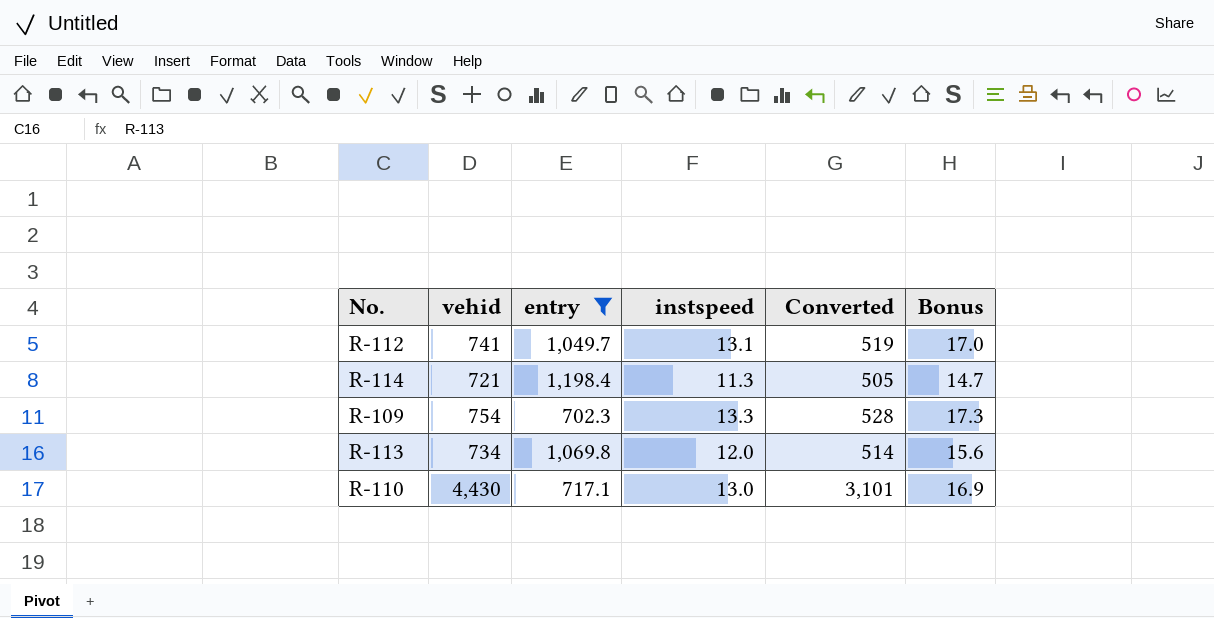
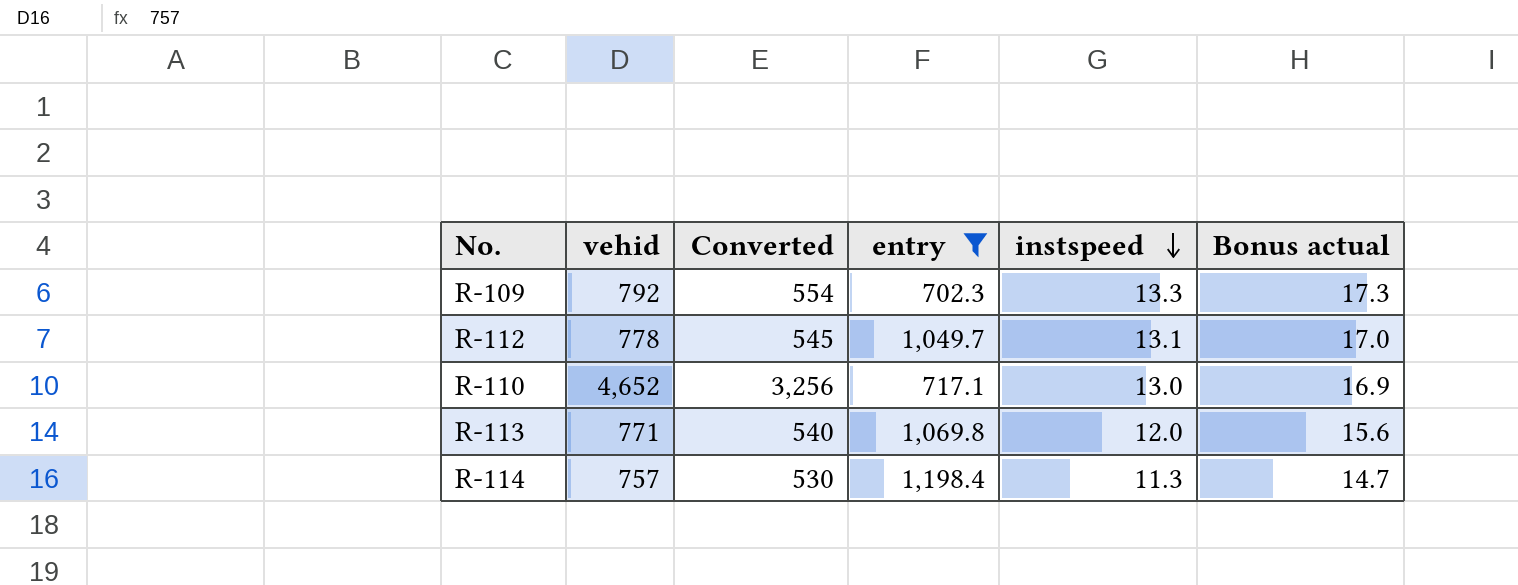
row order: none -> instspeed descending
column Converted | position: 5 -> 3
column name: Bonus -> Bonus actual
R-109 | vehid: 754 -> 792
R-109 | Converted: 528 -> 554
R-112 | vehid: 741 -> 778
R-112 | Converted: 519 -> 545
R-110 | vehid: 4,430 -> 4,652
R-110 | Converted: 3,101 -> 3,256
R-113 | vehid: 734 -> 771
R-113 | Converted: 514 -> 540
R-114 | vehid: 721 -> 757
R-114 | Converted: 505 -> 530

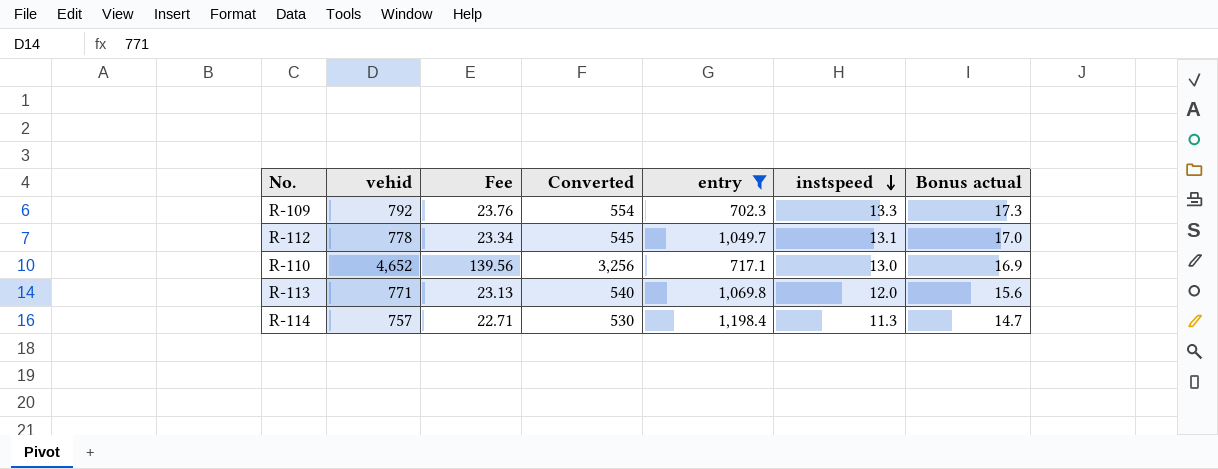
column Fee | formula: none -> [vehid] * 0.03

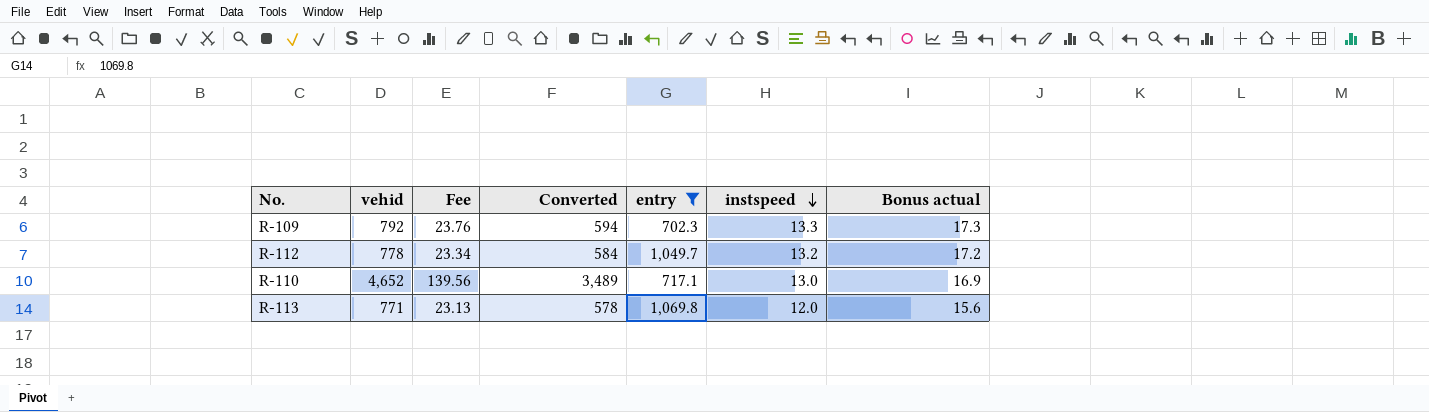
column Converted | formula: [vehid] * 0.7 -> [vehid] * 0.75
row R-114: 757 | 22.71 | 530 | 1,198.4 | 11.3 | 14.7 -> none
R-112 | instspeed: 13.1 -> 13.2
R-112 | Bonus actual: 17.0 -> 17.2

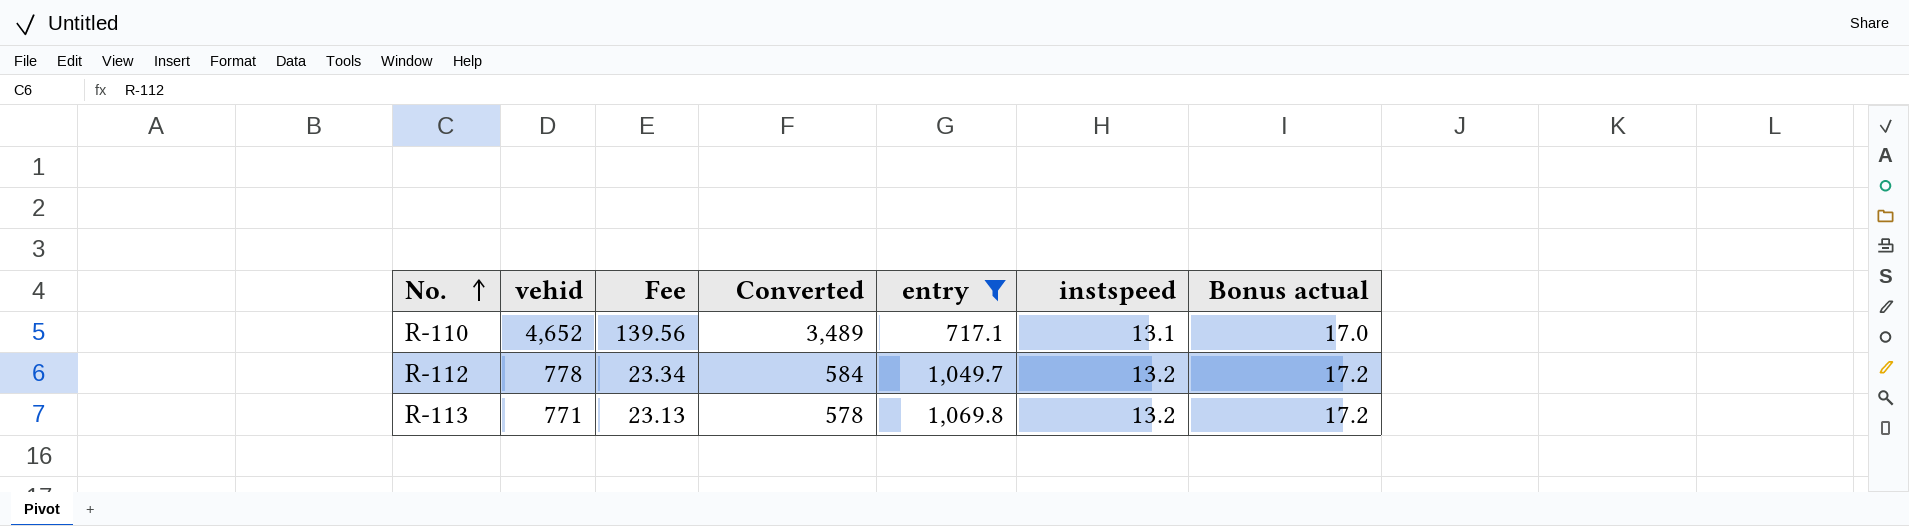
row order: instspeed descending -> No. ascending
row R-109: 792 | 23.76 | 594 | 702.3 | 13.3 | 17.3 -> none
R-110 | instspeed: 13.0 -> 13.1
R-110 | Bonus actual: 16.9 -> 17.0
R-113 | instspeed: 12.0 -> 13.2
R-113 | Bonus actual: 15.6 -> 17.2

